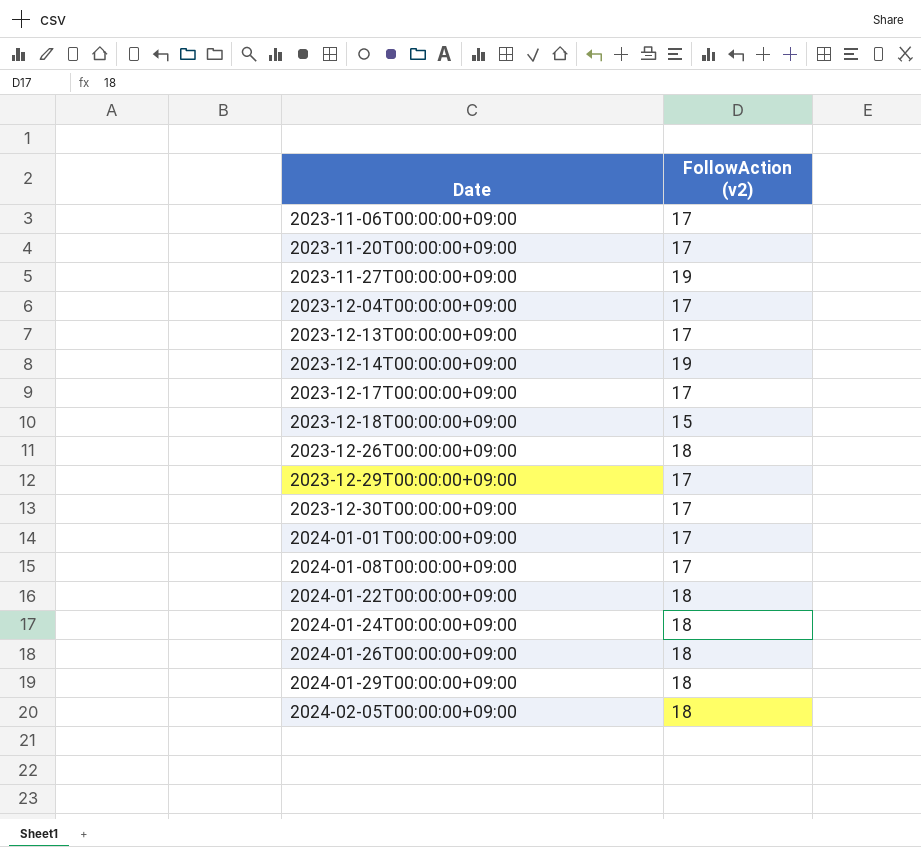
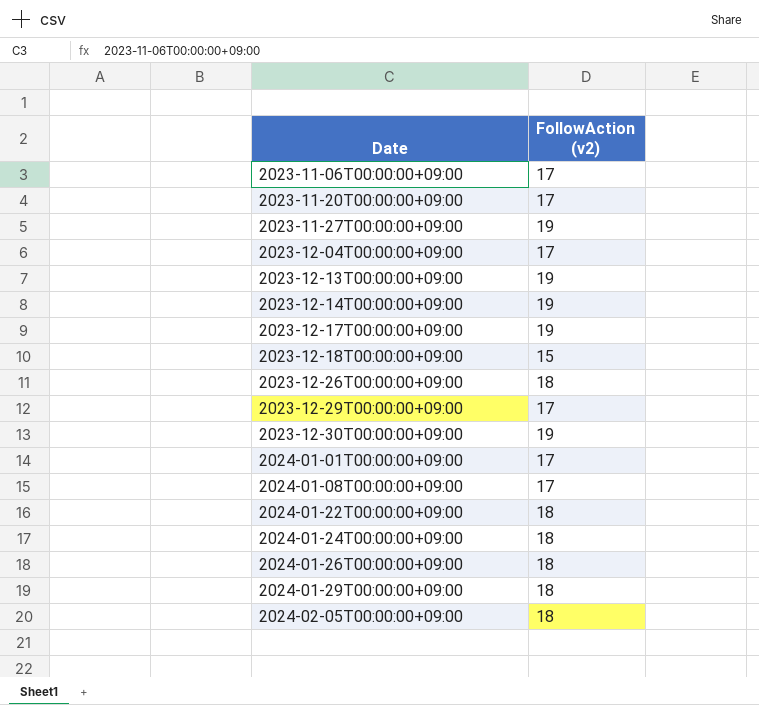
2023-12-13T00:00:00+09:00 | FollowAction (v2): 17 -> 19
2023-12-17T00:00:00+09:00 | FollowAction (v2): 17 -> 19
2023-12-30T00:00:00+09:00 | FollowAction (v2): 17 -> 19

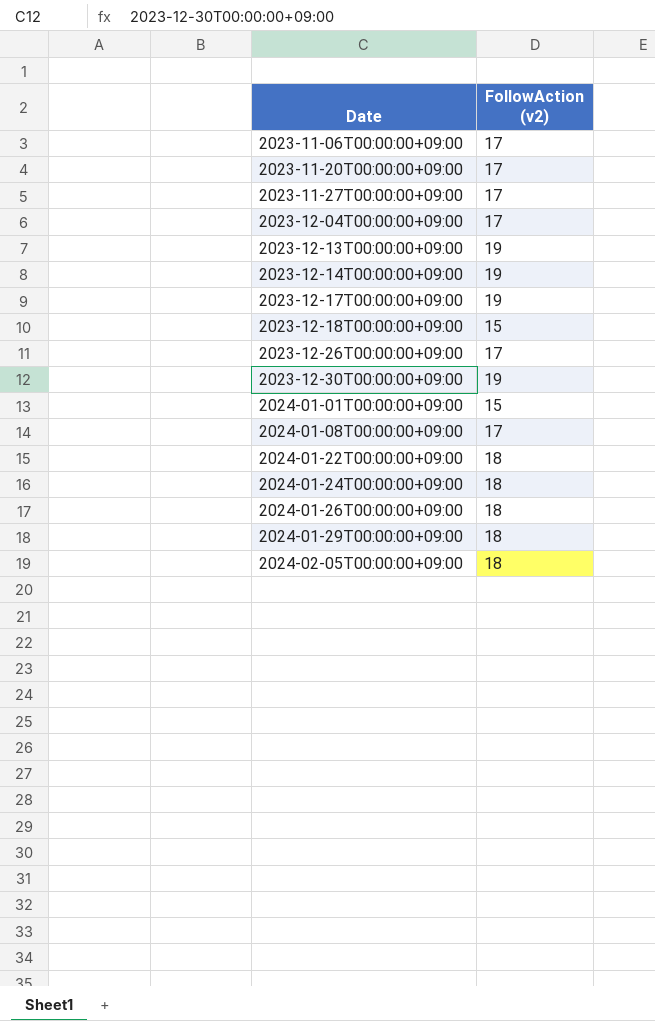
row 2023-12-29T00:00:00+09:00: 17 -> none
2023-11-27T00:00:00+09:00 | FollowAction (v2): 19 -> 17
2023-12-26T00:00:00+09:00 | FollowAction (v2): 18 -> 17
2024-01-01T00:00:00+09:00 | FollowAction (v2): 17 -> 15

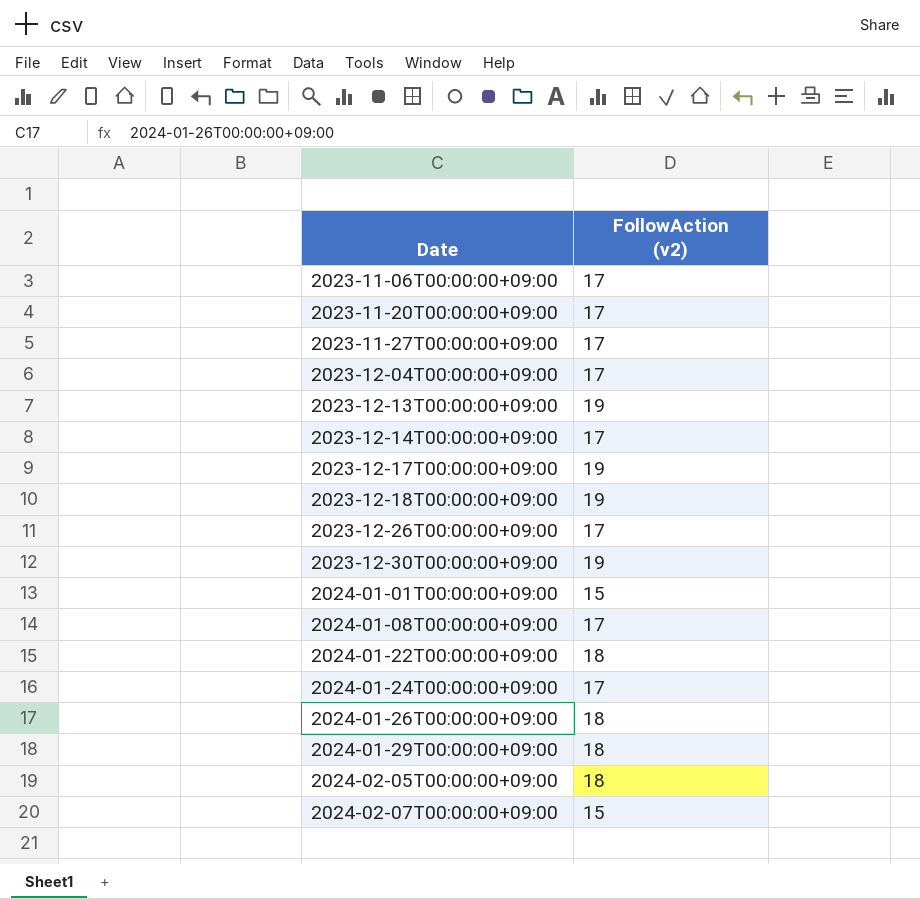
2023-12-14T00:00:00+09:00 | FollowAction (v2): 19 -> 17
2023-12-18T00:00:00+09:00 | FollowAction (v2): 15 -> 19
2024-01-24T00:00:00+09:00 | FollowAction (v2): 18 -> 17
row 2024-02-07T00:00:00+09:00: none -> 15

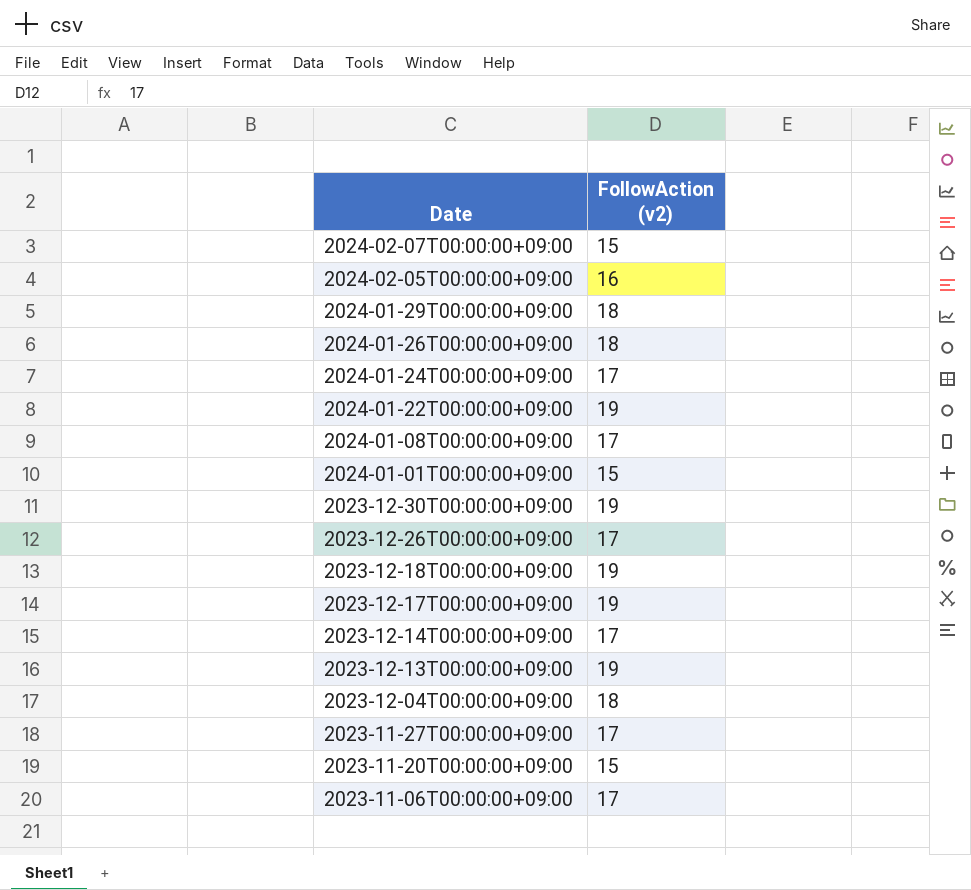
row order: Date ascending -> Date descending
2024-02-05T00:00:00+09:00 | FollowAction (v2): 18 -> 16
2024-01-22T00:00:00+09:00 | FollowAction (v2): 18 -> 19
2023-12-04T00:00:00+09:00 | FollowAction (v2): 17 -> 18
2023-11-20T00:00:00+09:00 | FollowAction (v2): 17 -> 15

